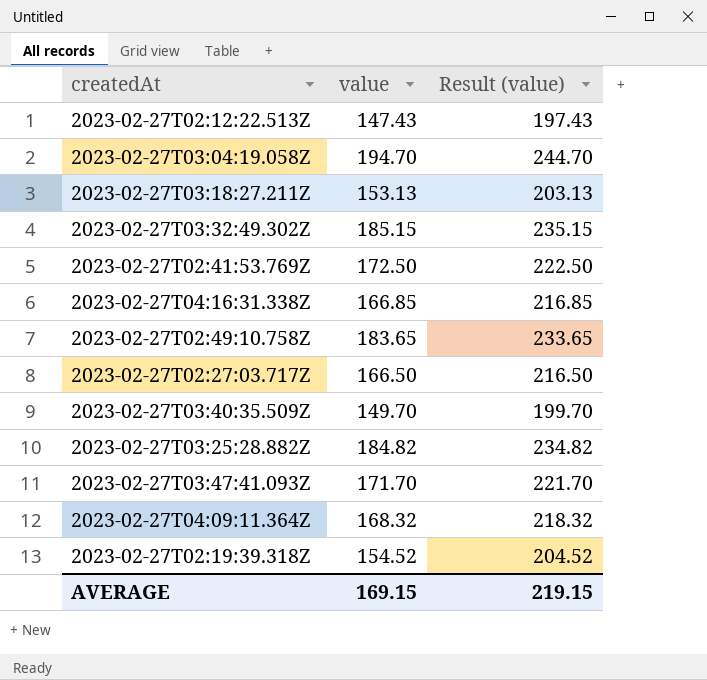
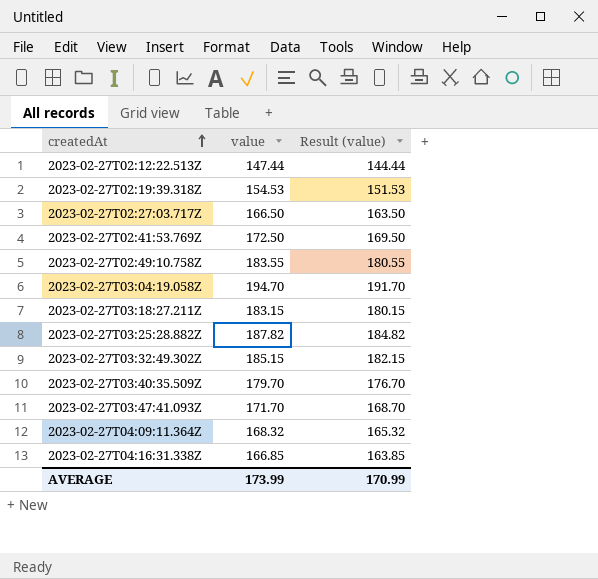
row order: none -> createdAt ascending
column Result (value) | formula: [value] + 50 -> [value] - 3
2023-02-27T02:12:22.513Z | value: 147.43 -> 147.44
2023-02-27T02:19:39.318Z | value: 154.52 -> 154.53
2023-02-27T02:49:10.758Z | value: 183.65 -> 183.55
2023-02-27T03:18:27.211Z | value: 153.13 -> 183.15
2023-02-27T03:25:28.882Z | value: 184.82 -> 187.82
2023-02-27T03:40:35.509Z | value: 149.70 -> 179.70
AVERAGE | value: 169.15 -> 173.99
AVERAGE | Result (value): 219.15 -> 170.99

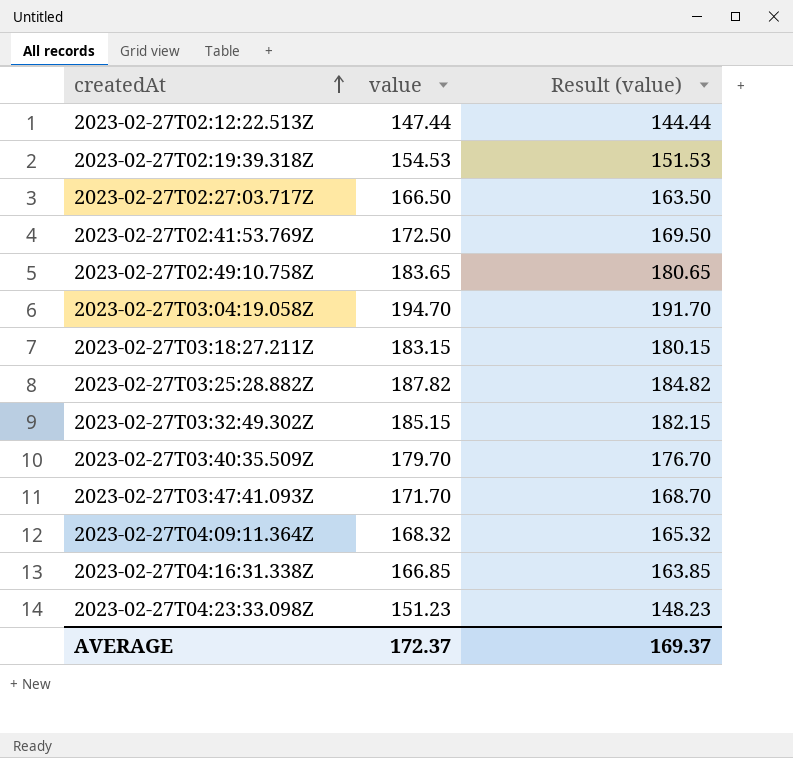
2023-02-27T02:49:10.758Z | value: 183.55 -> 183.65
2023-02-27T02:49:10.758Z | Result (value): 180.55 -> 180.65
row 2023-02-27T04:23:33.098Z: none -> 151.23 | 148.23
AVERAGE | value: 173.99 -> 172.37
AVERAGE | Result (value): 170.99 -> 169.37

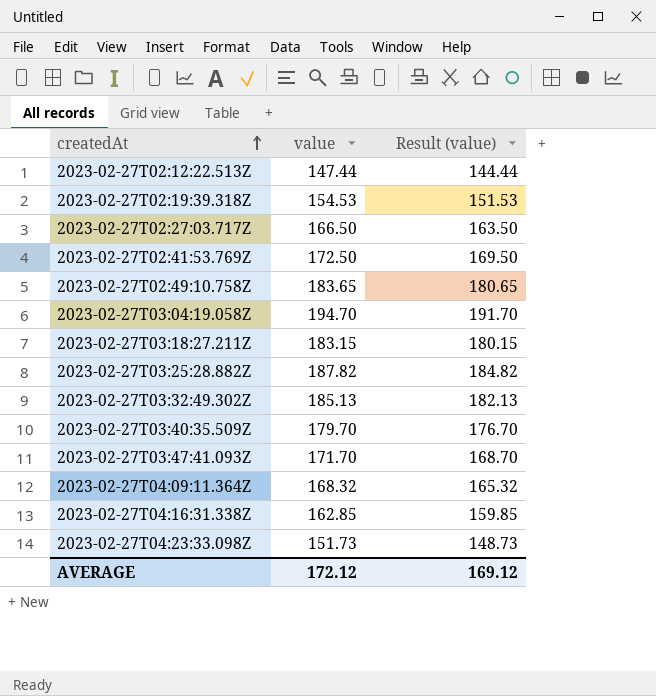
2023-02-27T03:32:49.302Z | value: 185.15 -> 185.13
2023-02-27T03:32:49.302Z | Result (value): 182.15 -> 182.13
2023-02-27T04:16:31.338Z | value: 166.85 -> 162.85
2023-02-27T04:16:31.338Z | Result (value): 163.85 -> 159.85
2023-02-27T04:23:33.098Z | value: 151.23 -> 151.73
2023-02-27T04:23:33.098Z | Result (value): 148.23 -> 148.73
AVERAGE | value: 172.37 -> 172.12
AVERAGE | Result (value): 169.37 -> 169.12

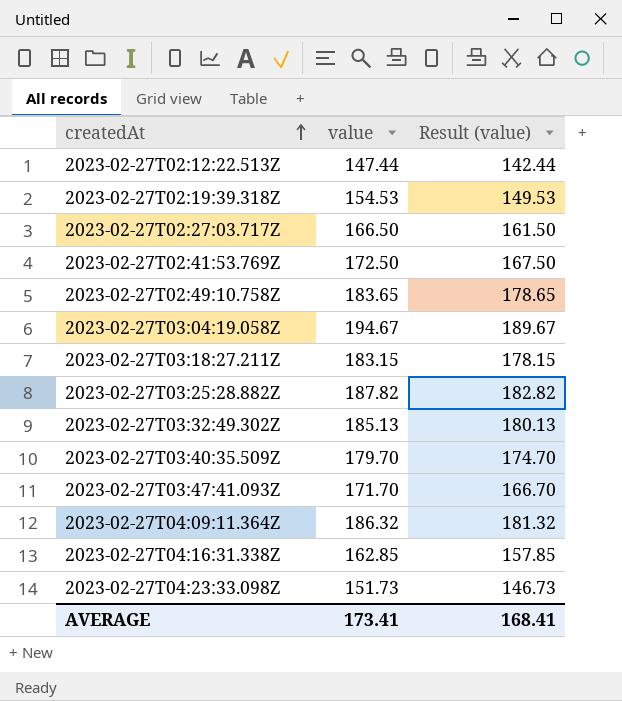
column Result (value) | formula: [value] - 3 -> [value] - 5
2023-02-27T03:04:19.058Z | value: 194.70 -> 194.67
2023-02-27T04:09:11.364Z | value: 168.32 -> 186.32
AVERAGE | value: 172.12 -> 173.41
AVERAGE | Result (value): 169.12 -> 168.41

